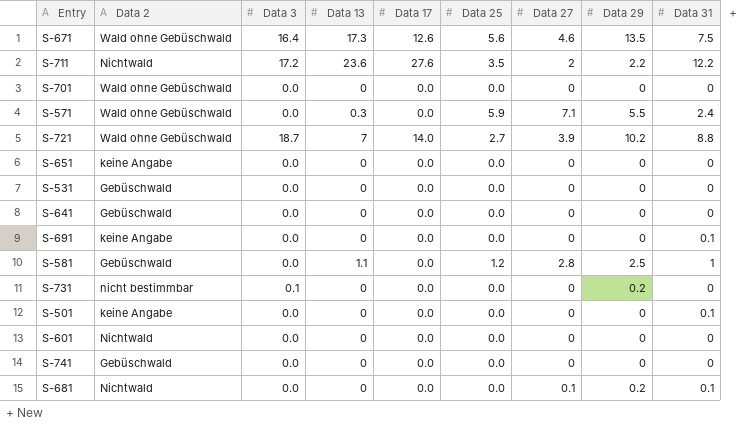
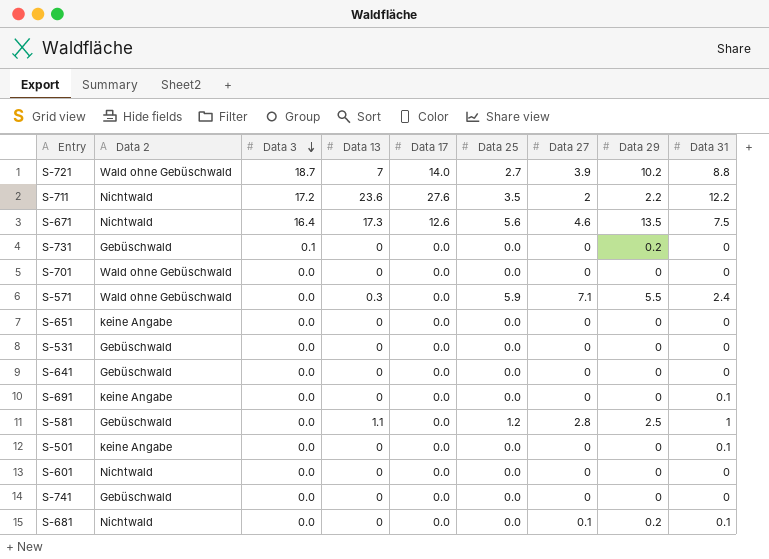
row order: none -> Data 3 descending
S-671 | Data 2: Wald ohne Gebüschwald -> Nichtwald
S-731 | Data 2: nicht bestimmbar -> Gebüschwald

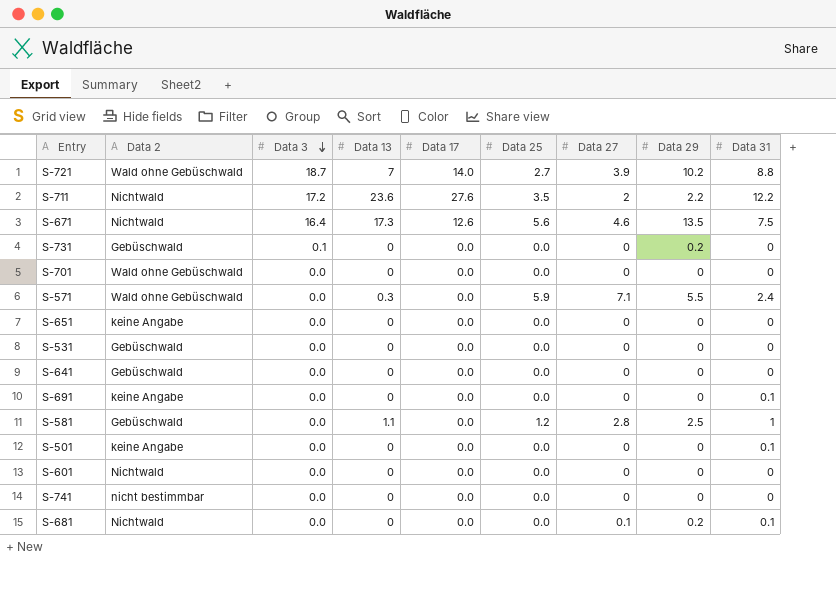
S-741 | Data 2: Gebüschwald -> nicht bestimmbar

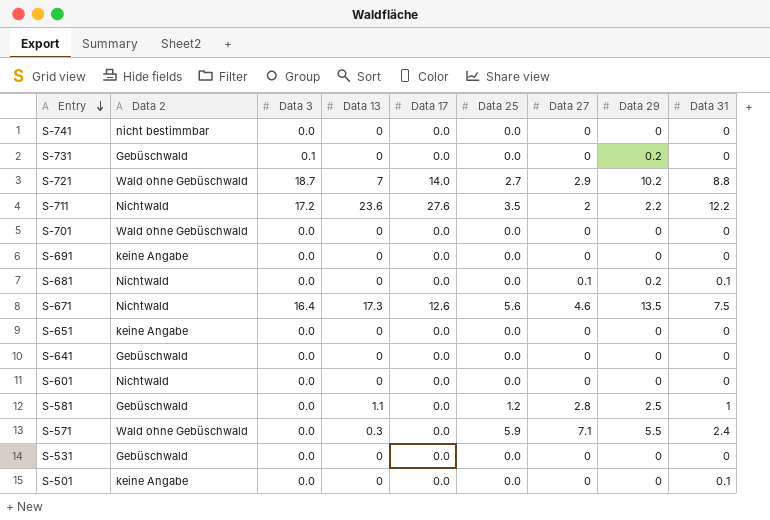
row order: Data 3 descending -> Entry descending
S-721 | Data 27: 3.9 -> 2.9
S-691 | Data 31: 0.1 -> 0

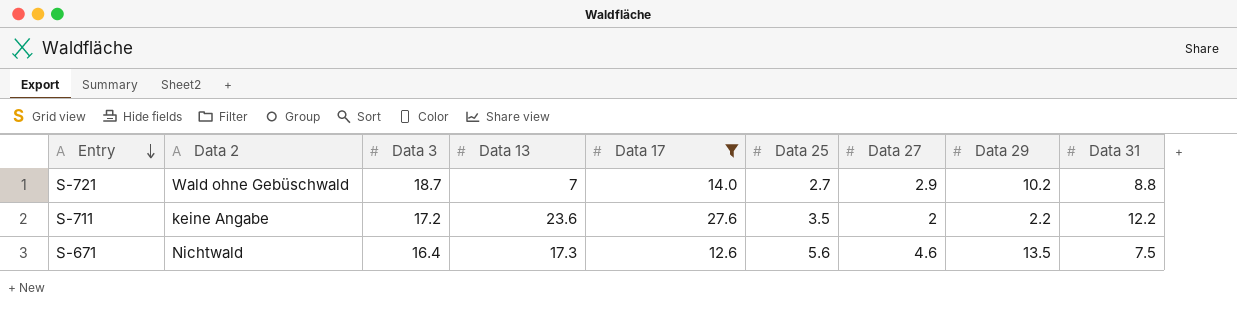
filter: none -> Data 17 != 0.0
S-711 | Data 2: Nichtwald -> keine Angabe

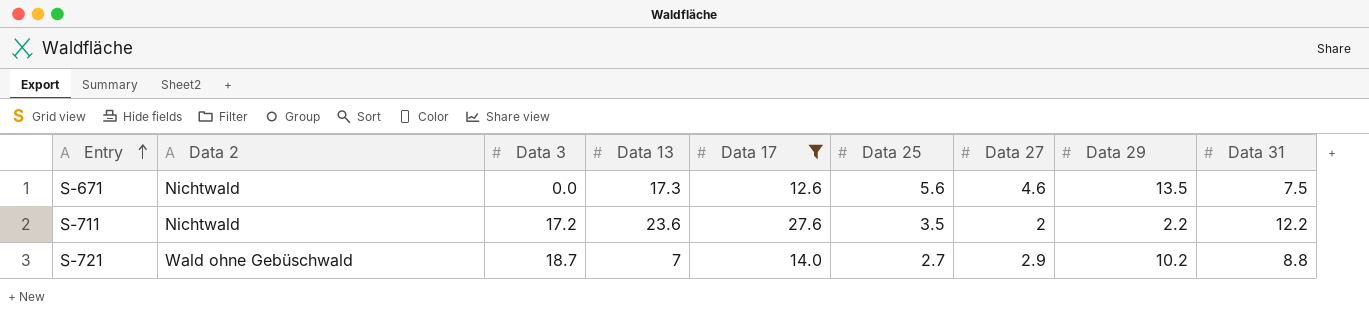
row order: Entry descending -> Entry ascending
S-671 | Data 3: 16.4 -> 0.0
S-711 | Data 2: keine Angabe -> Nichtwald

